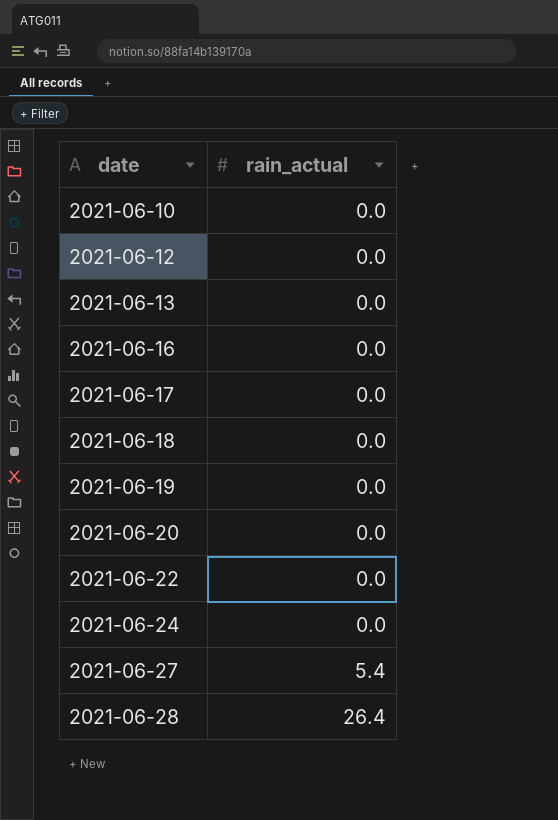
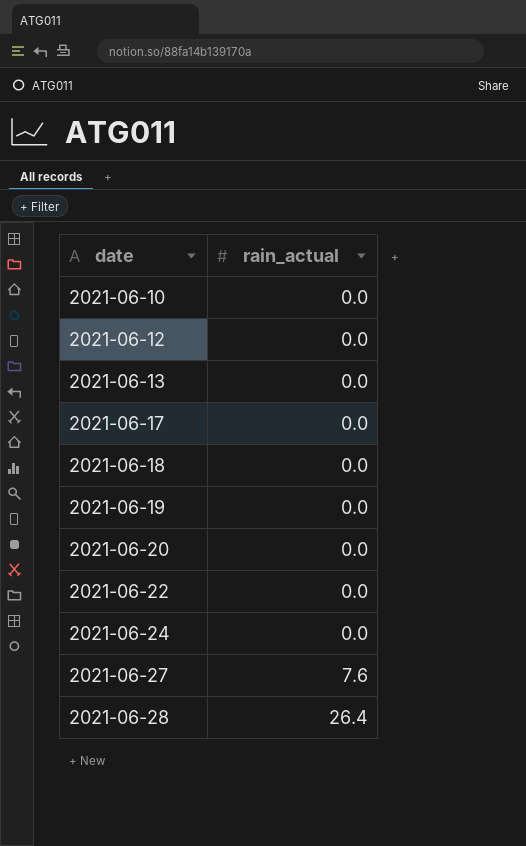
row 2021-06-16: 0.0 -> none
2021-06-27 | rain_actual: 5.4 -> 7.6

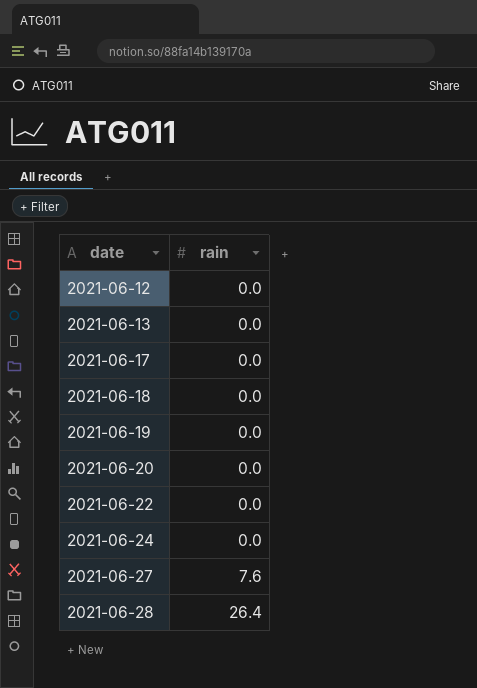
column name: rain_actual -> rain
row 2021-06-10: 0.0 -> none

